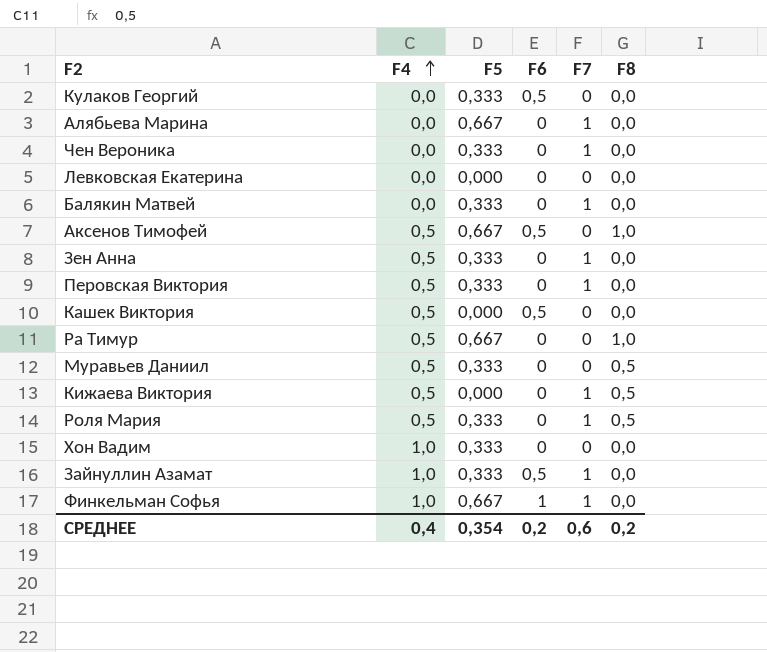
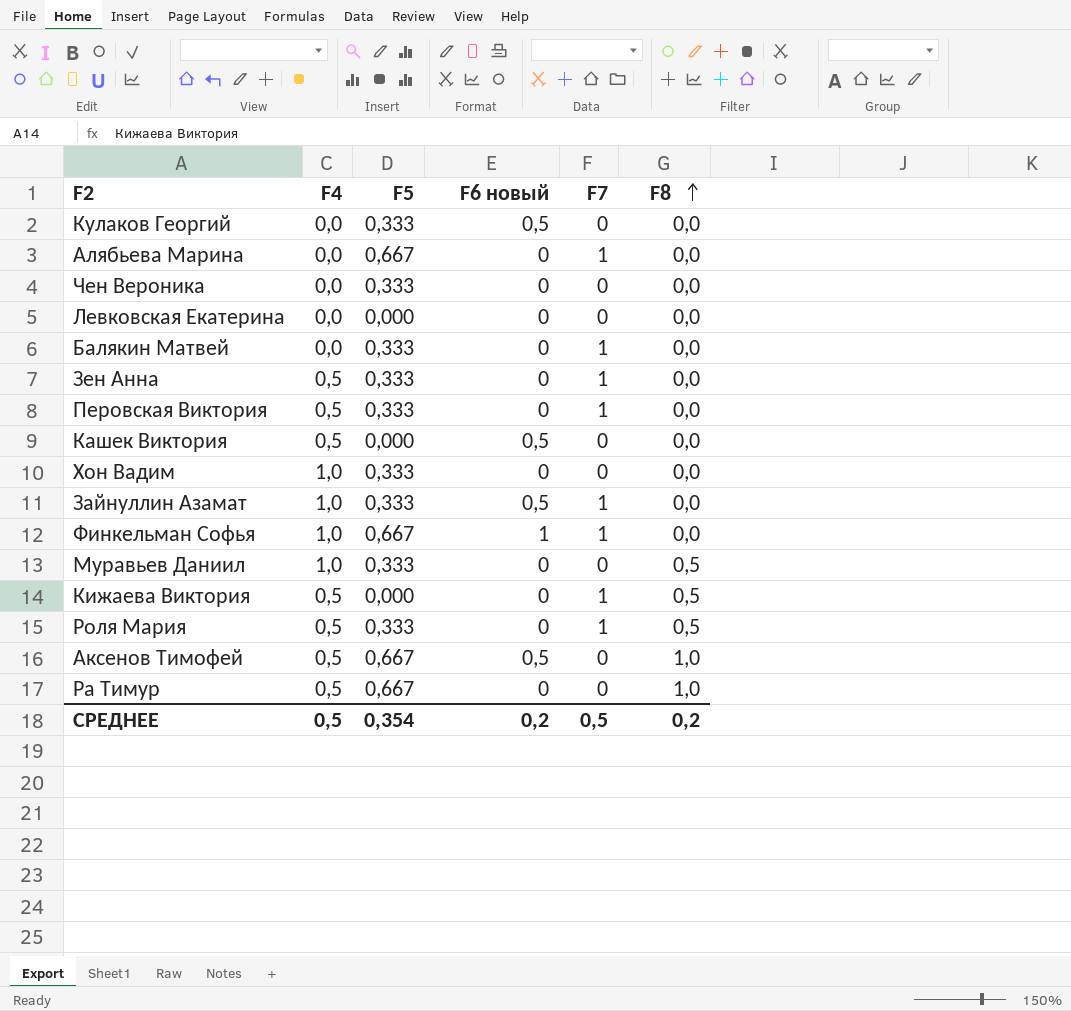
row order: F4 ascending -> F8 ascending
column name: F6 -> F6 новый
Чен Вероника | F7: 1 -> 0
Муравьев Даниил | F4: 0,5 -> 1,0
СРЕДНЕЕ | F4: 0,4 -> 0,5
СРЕДНЕЕ | F7: 0,6 -> 0,5

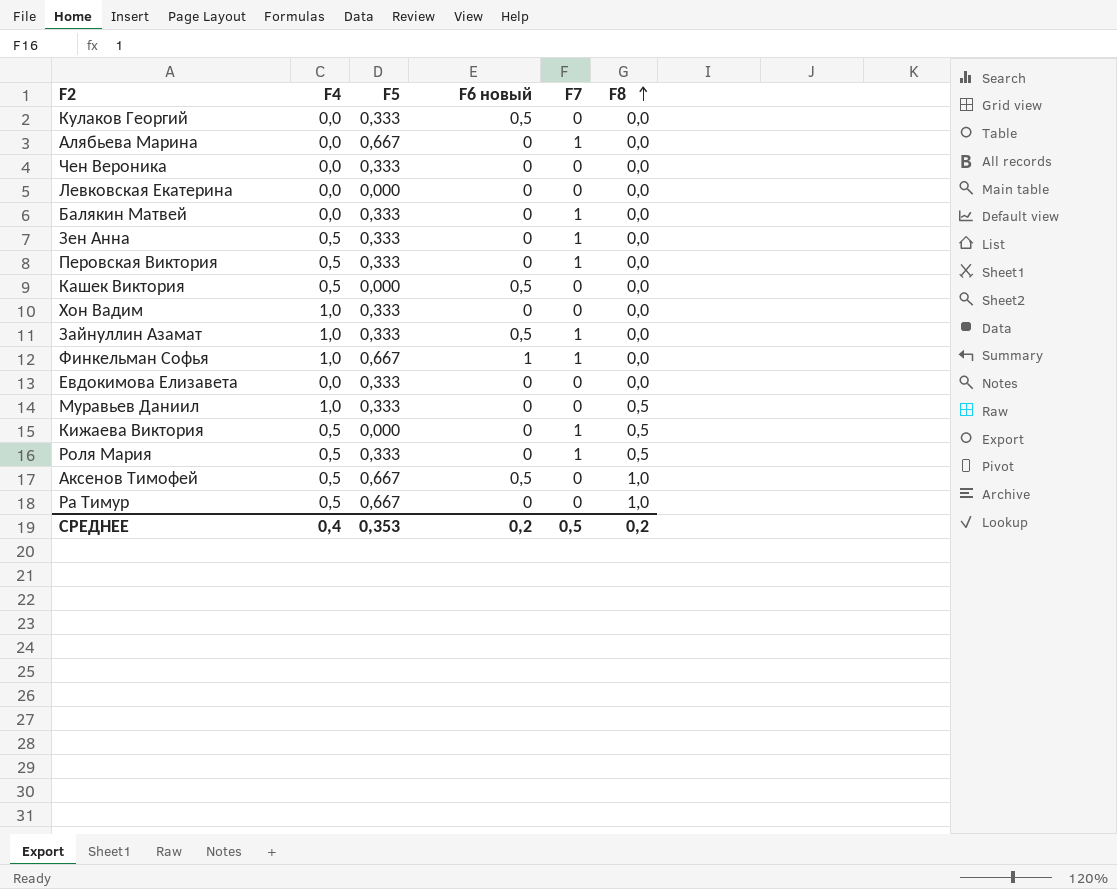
row Евдокимова Елизавета: none -> 0,0 | 0,333 | 0 | 0 | 0,0
СРЕДНЕЕ | F4: 0,5 -> 0,4
СРЕДНЕЕ | F5: 0,354 -> 0,353

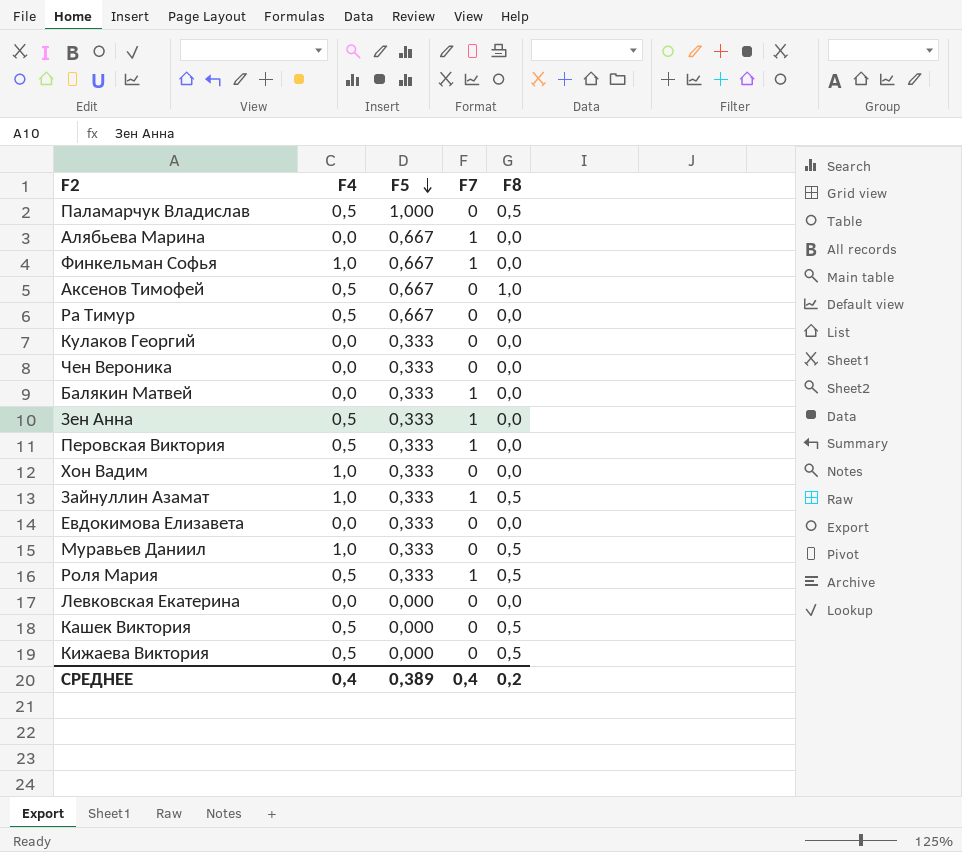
row order: F8 ascending -> F5 descending
column F6 новый | position: 4 -> none
row Паламарчук Владислав: none -> 0,5 | 1,000 | 0 | 0,5
Ра Тимур | F8: 1,0 -> 0,0
Зайнуллин Азамат | F8: 0,0 -> 0,5
Кашек Виктория | F8: 0,0 -> 0,5
Кижаева Виктория | F7: 1 -> 0
СРЕДНЕЕ | F5: 0,353 -> 0,389
СРЕДНЕЕ | F7: 0,5 -> 0,4

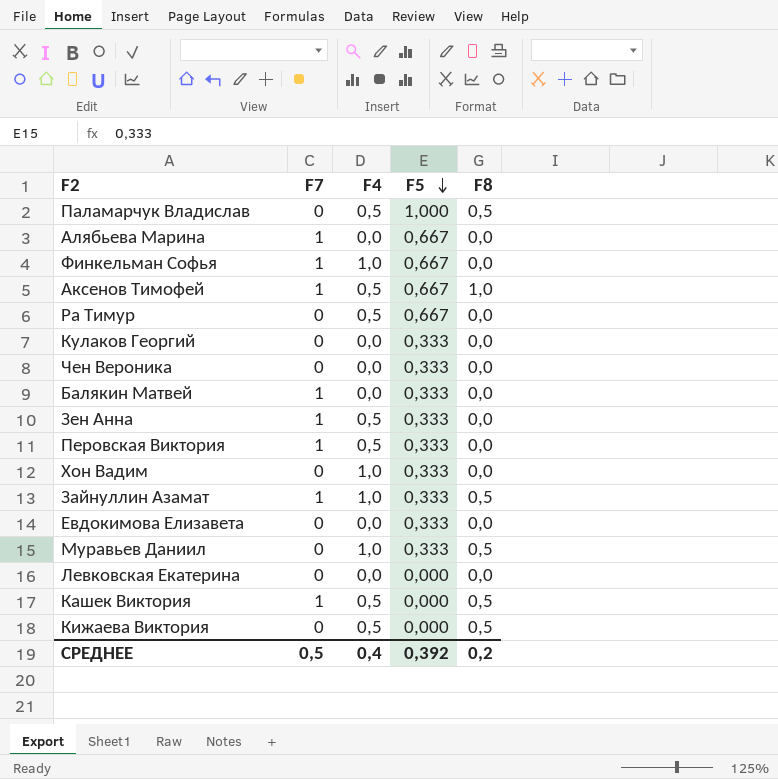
column F7 | position: 4 -> 2
row Роля Мария: 0,5 | 0,333 | 1 | 0,5 -> none
Аксенов Тимофей | F7: 0 -> 1
Кашек Виктория | F7: 0 -> 1
СРЕДНЕЕ | F7: 0,4 -> 0,5
СРЕДНЕЕ | F5: 0,389 -> 0,392

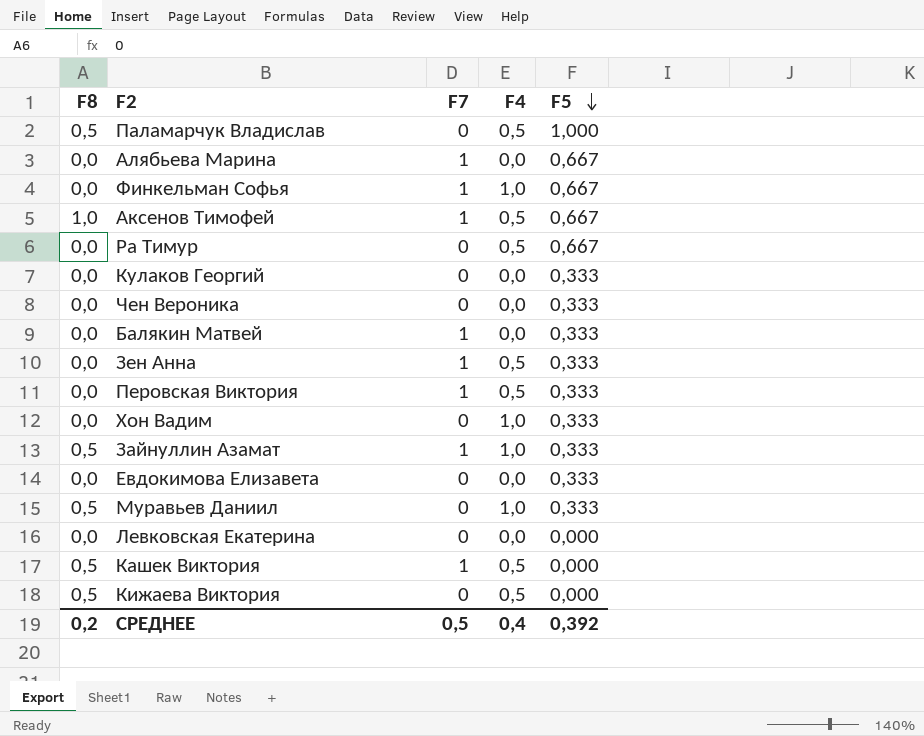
column F8 | position: 5 -> 1

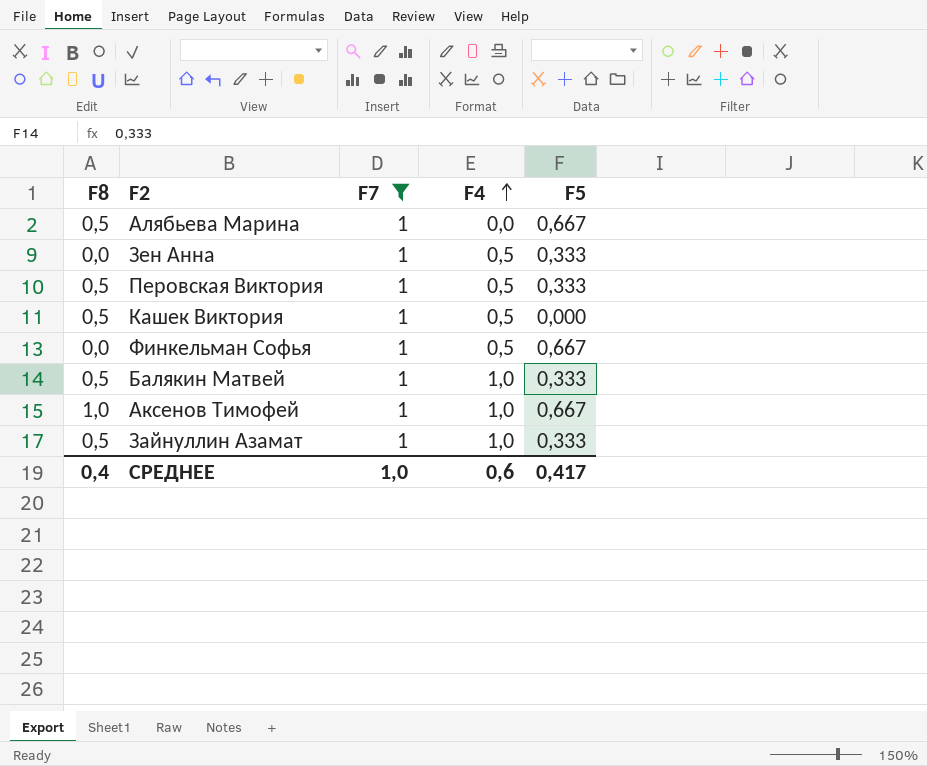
filter: none -> F7 = 1
row order: F5 descending -> F4 ascending
Алябьева Марина | F8: 0,0 -> 0,5
Перовская Виктория | F8: 0,0 -> 0,5
Финкельман Софья | F4: 1,0 -> 0,5
Балякин Матвей | F8: 0,0 -> 0,5
Балякин Матвей | F4: 0,0 -> 1,0
Аксенов Тимофей | F4: 0,5 -> 1,0
СРЕДНЕЕ | F8: 0,2 -> 0,4
СРЕДНЕЕ | F7: 0,5 -> 1,0
СРЕДНЕЕ | F4: 0,4 -> 0,6
СРЕДНЕЕ | F5: 0,392 -> 0,417

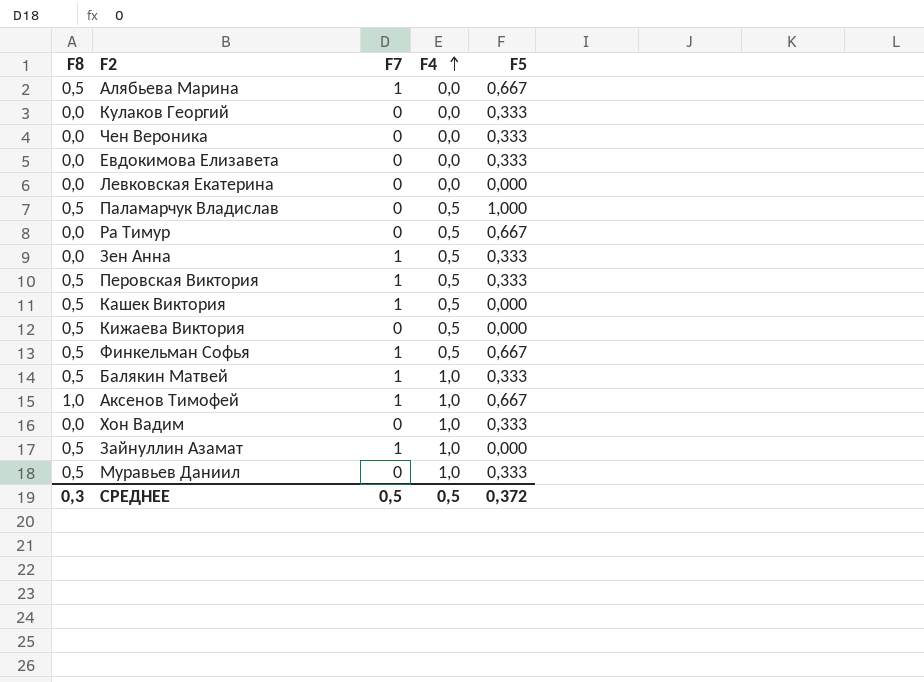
filter: F7 = 1 -> none
Финкельман Софья | F8: 0,0 -> 0,5
Зайнуллин Азамат | F5: 0,333 -> 0,000
СРЕДНЕЕ | F8: 0,4 -> 0,3
СРЕДНЕЕ | F7: 1,0 -> 0,5
СРЕДНЕЕ | F4: 0,6 -> 0,5
СРЕДНЕЕ | F5: 0,417 -> 0,372

